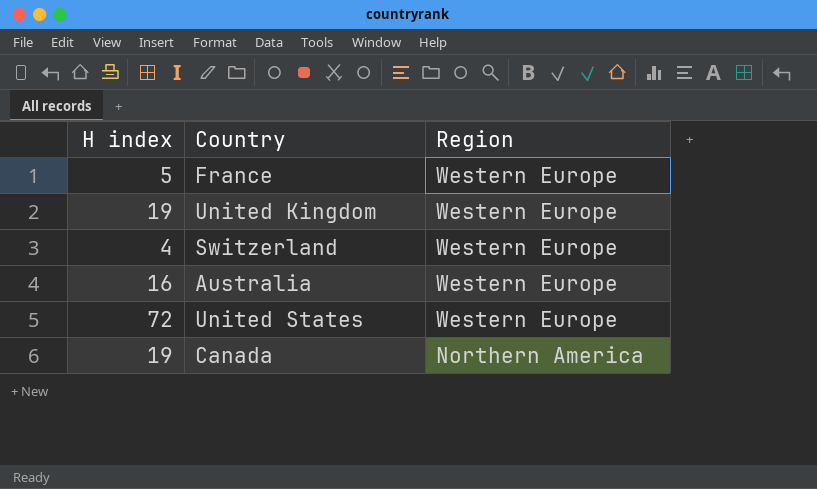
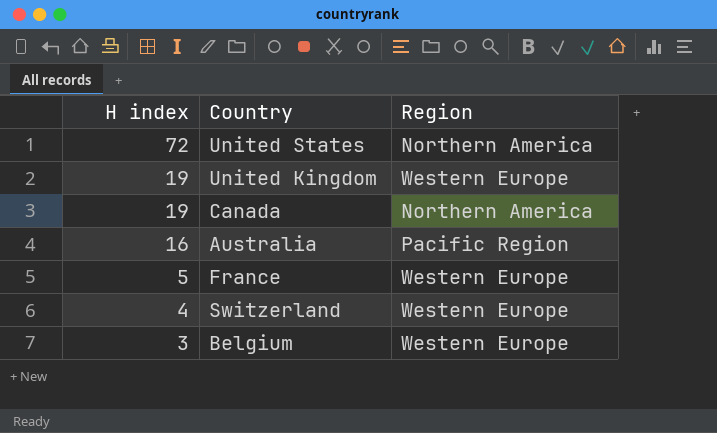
row order: Region descending -> H index descending
United States | Region: Western Europe -> Northern America
Australia | Region: Western Europe -> Pacific Region
row Belgium: none -> 3 | Western Europe

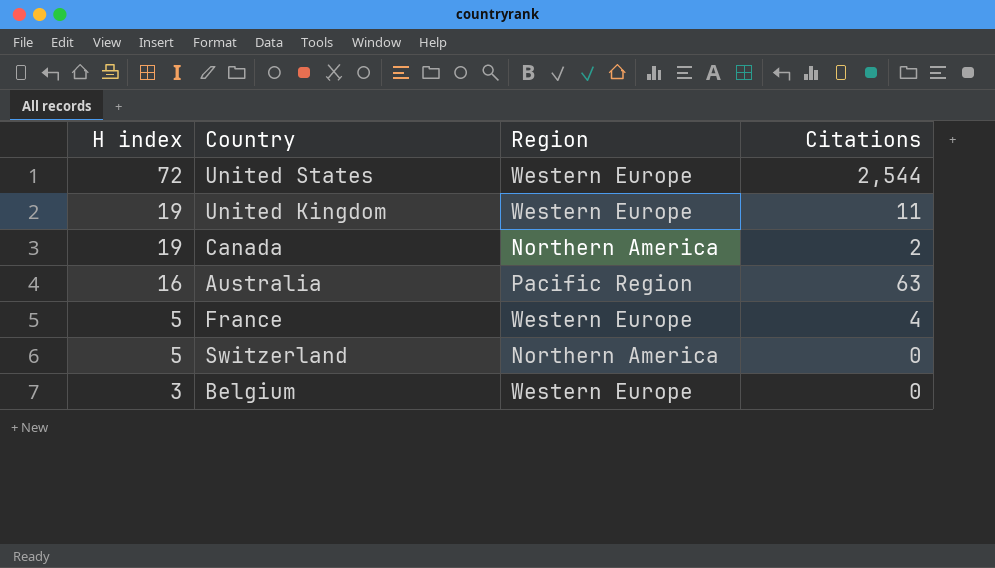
column Citations | position: none -> 4
United States | Region: Northern America -> Western Europe
Switzerland | H index: 4 -> 5
Switzerland | Region: Western Europe -> Northern America

